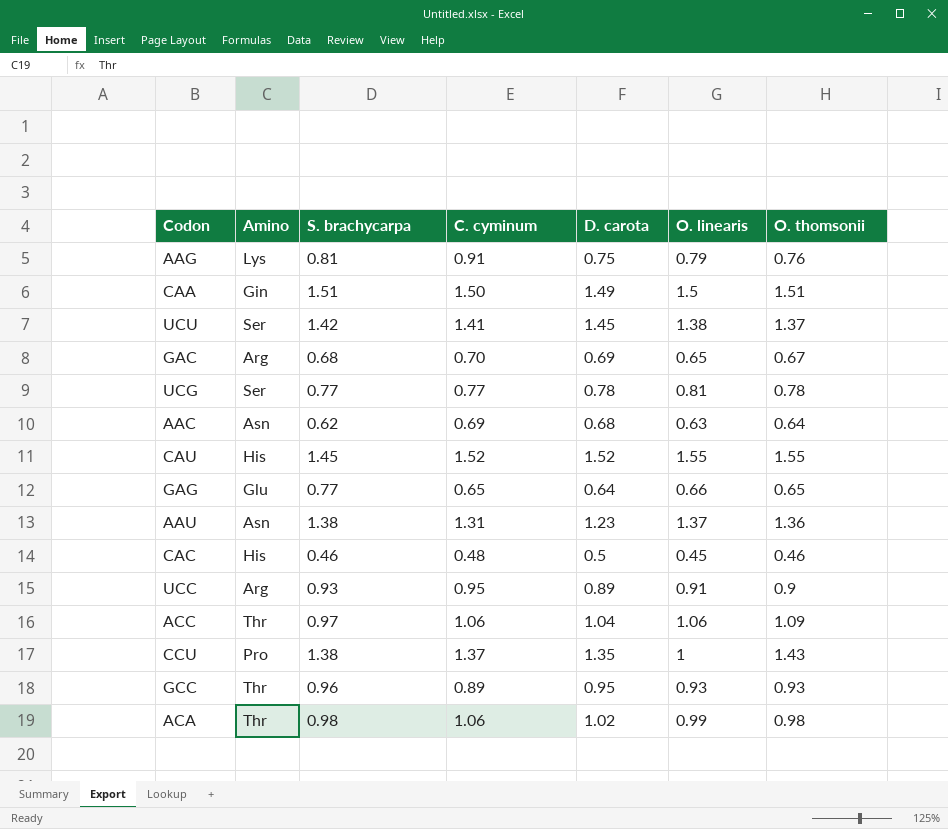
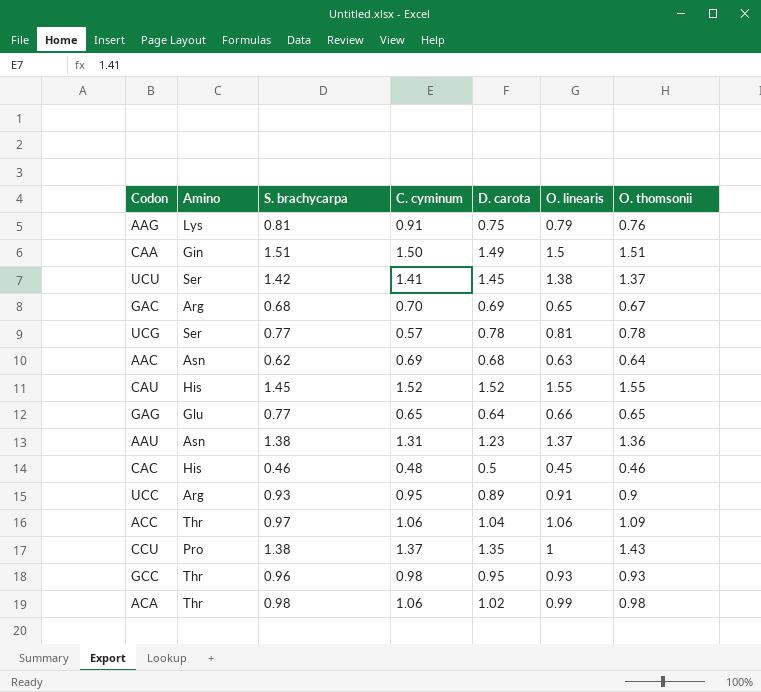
UCG | C. cyminum: 0.77 -> 0.57
GCC | C. cyminum: 0.89 -> 0.98

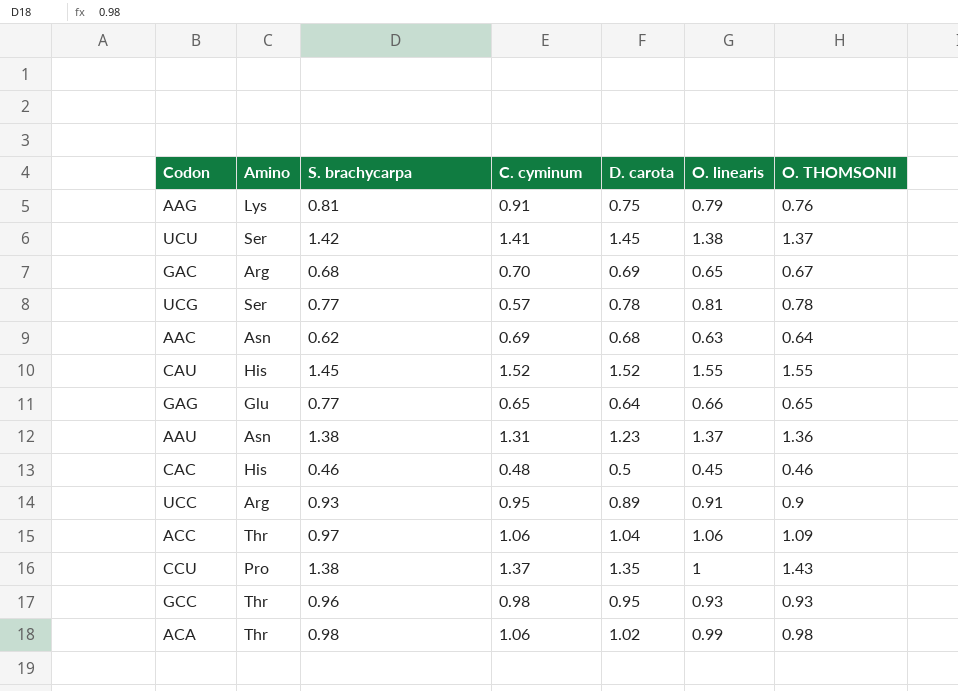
column name: O. thomsonii -> O. THOMSONII
row CAA: Gin | 1.51 | 1.50 | 1.49 | 1.5 | 1.51 -> none

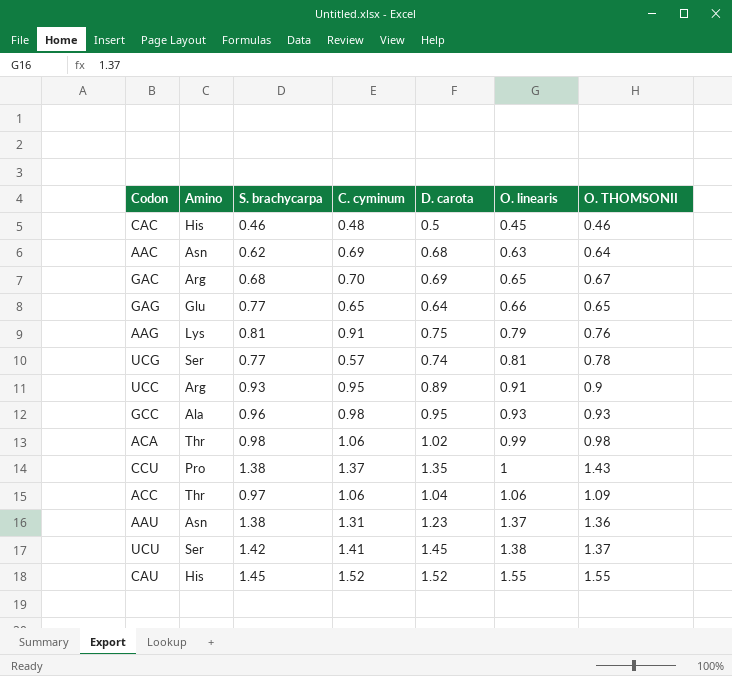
row order: none -> O. linearis ascending
UCG | D. carota: 0.78 -> 0.74
GCC | Amino: Thr -> Ala

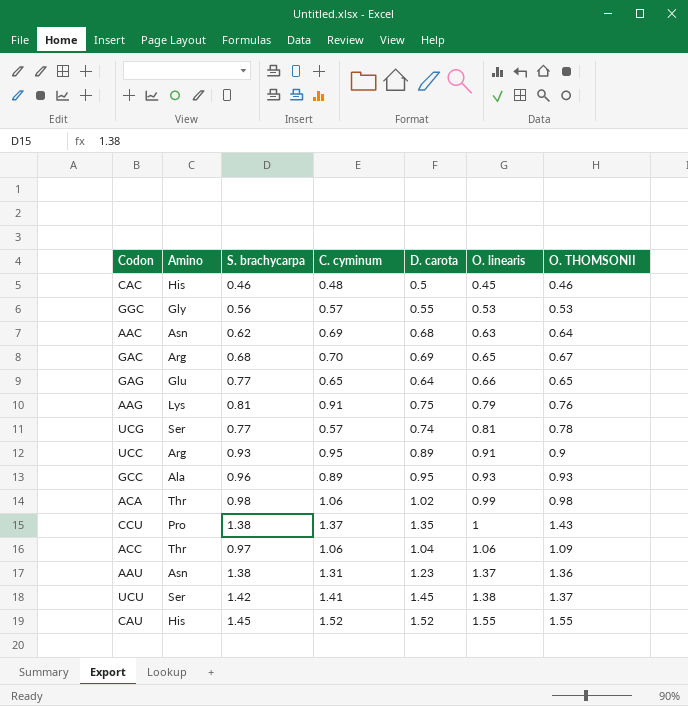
row GGC: none -> Gly | 0.56 | 0.57 | 0.55 | 0.53 | 0.53
GCC | C. cyminum: 0.98 -> 0.89

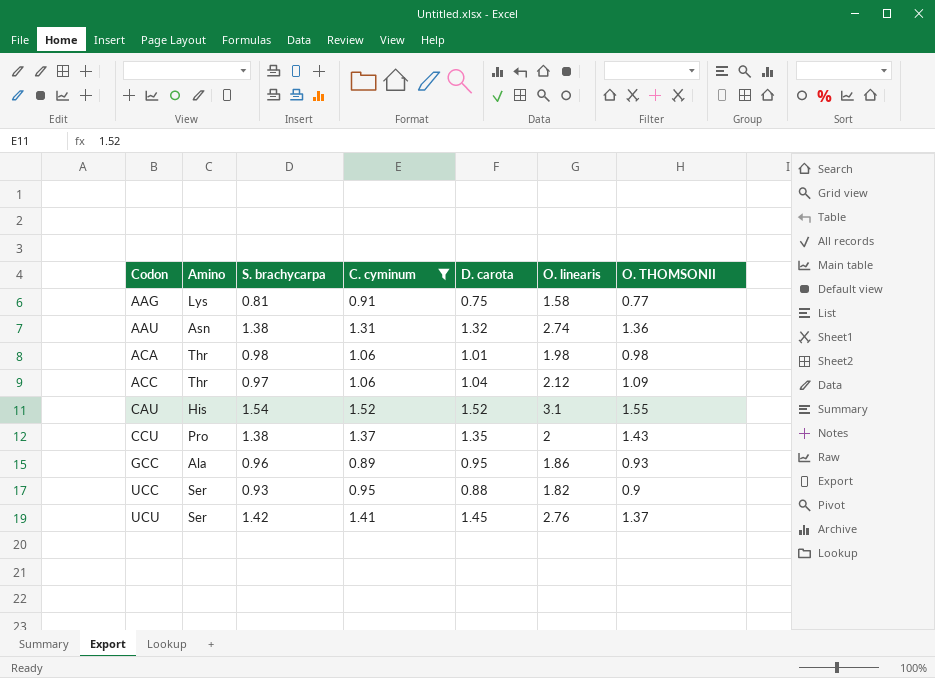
filter: none -> C. cyminum >= 0.89
row order: O. linearis ascending -> Codon ascending
AAG | O. linearis: 0.79 -> 1.58
AAG | O. THOMSONII: 0.76 -> 0.77
AAU | D. carota: 1.23 -> 1.32
AAU | O. linearis: 1.37 -> 2.74
ACA | D. carota: 1.02 -> 1.01
ACA | O. linearis: 0.99 -> 1.98
ACC | O. linearis: 1.06 -> 2.12
CAU | S. brachycarpa: 1.45 -> 1.54
CAU | O. linearis: 1.55 -> 3.1
CCU | O. linearis: 1 -> 2
GCC | O. linearis: 0.93 -> 1.86
UCC | Amino: Arg -> Ser
UCC | D. carota: 0.89 -> 0.88
UCC | O. linearis: 0.91 -> 1.82
UCU | O. linearis: 1.38 -> 2.76

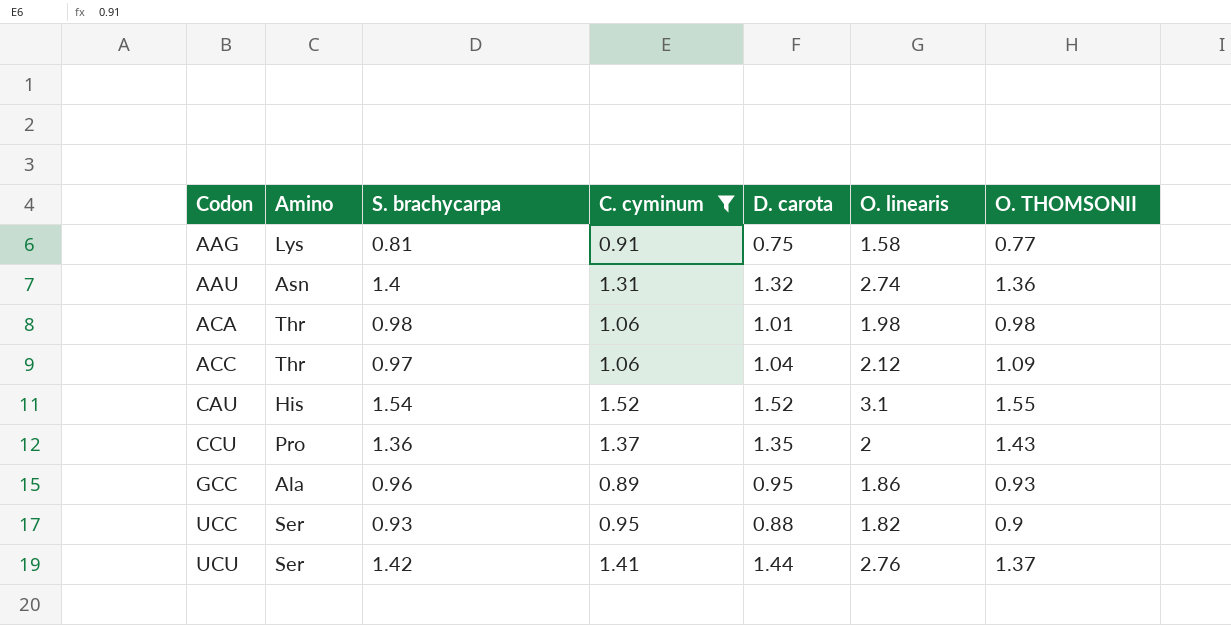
AAU | S. brachycarpa: 1.38 -> 1.4
CCU | S. brachycarpa: 1.38 -> 1.36
UCU | D. carota: 1.45 -> 1.44

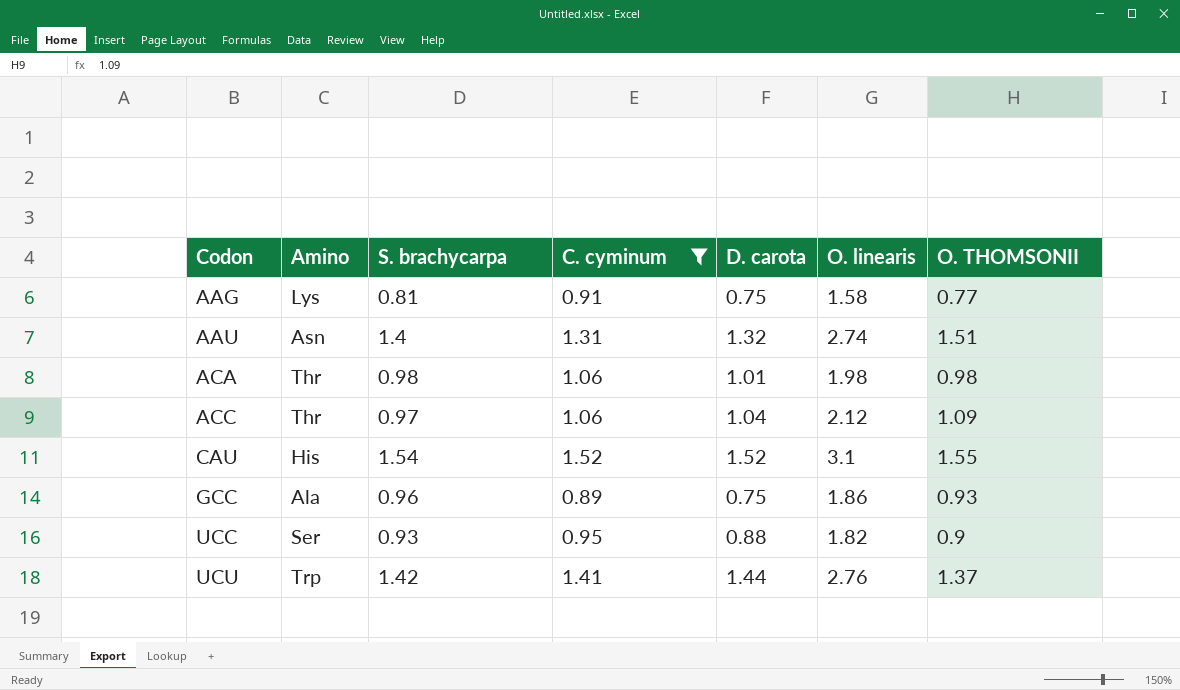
row CCU: Pro | 1.36 | 1.37 | 1.35 | 2 | 1.43 -> none
AAU | O. THOMSONII: 1.36 -> 1.51
GCC | D. carota: 0.95 -> 0.75
UCU | Amino: Ser -> Trp

